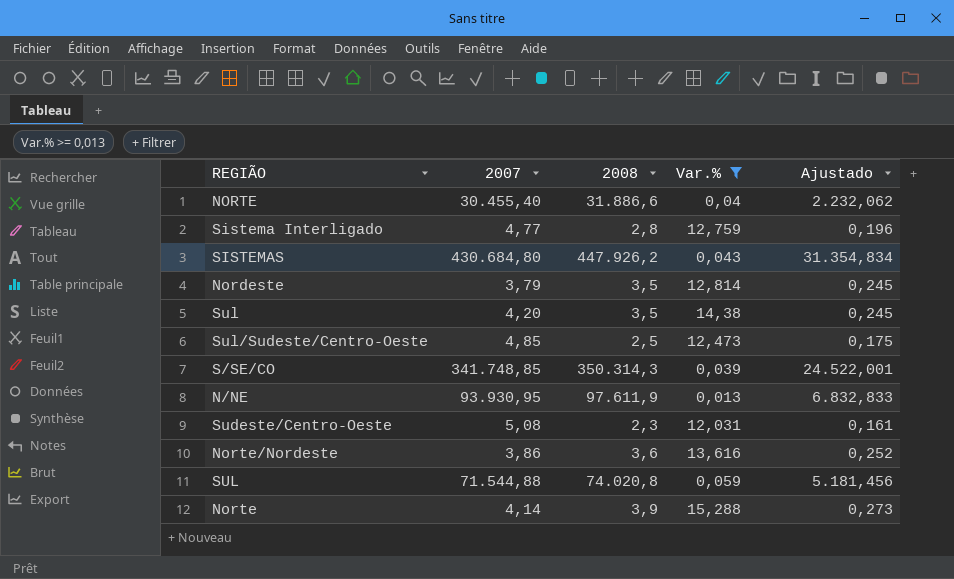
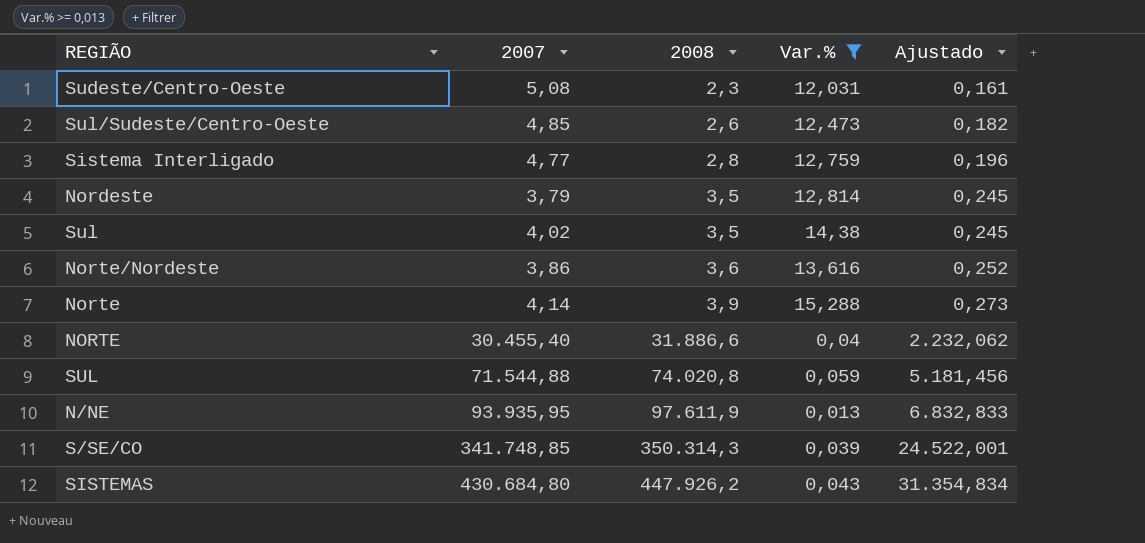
row order: none -> 2008 ascending
Sul/Sudeste/Centro-Oeste | 2008: 2,5 -> 2,6
Sul/Sudeste/Centro-Oeste | Ajustado: 0,175 -> 0,182
Sul | 2007: 4,20 -> 4,02
N/NE | 2007: 93.930,95 -> 93.935,95

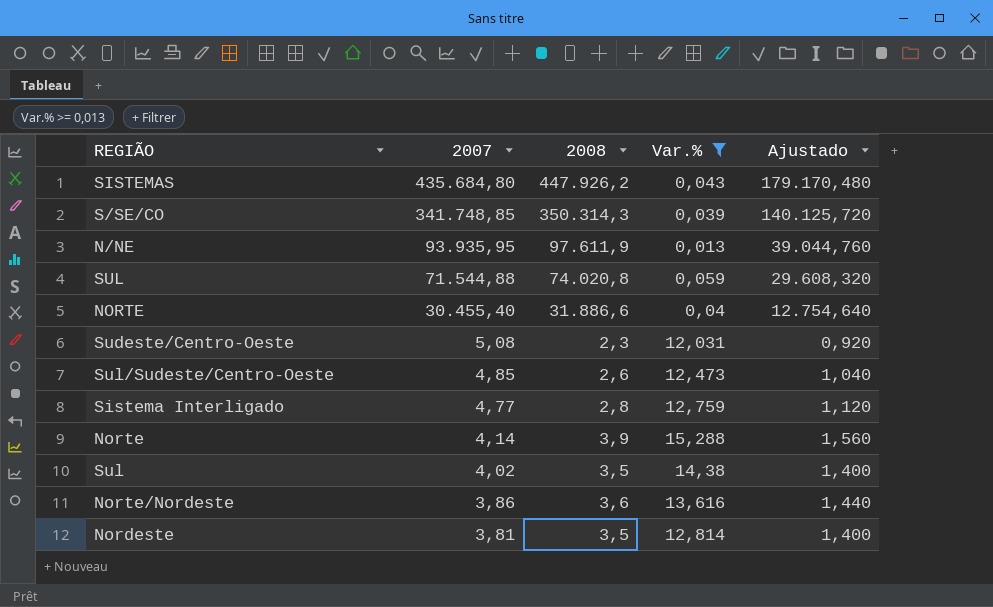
row order: 2008 ascending -> 2007 descending
column Ajustado | formula: [2008] * 0,07 -> [2008] * 0,4
SISTEMAS | 2007: 430.684,80 -> 435.684,80
Nordeste | 2007: 3,79 -> 3,81

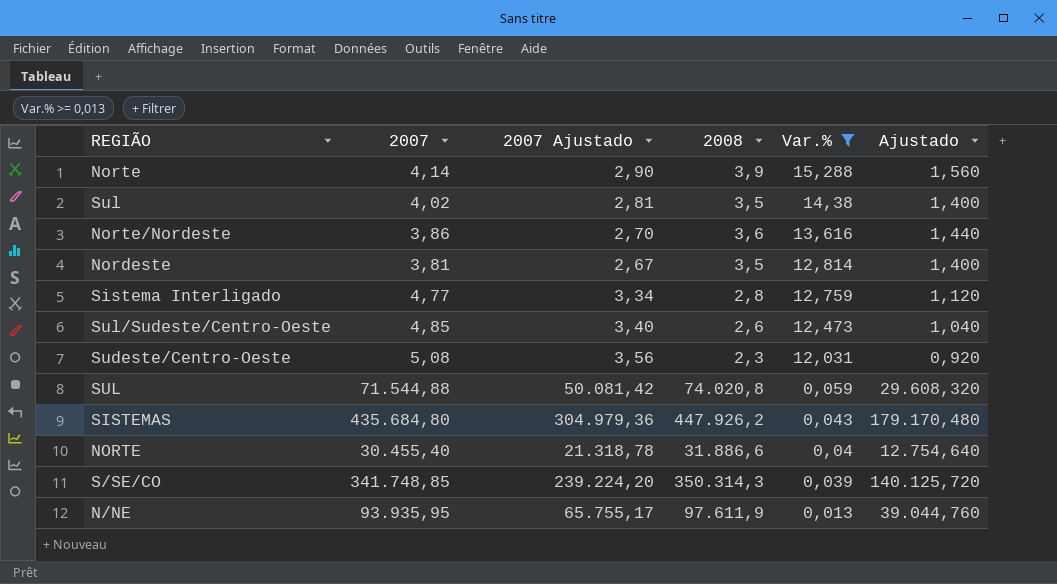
row order: 2007 descending -> Var.% descending
column 2007 Ajustado | formula: none -> [2007] * 0,7

